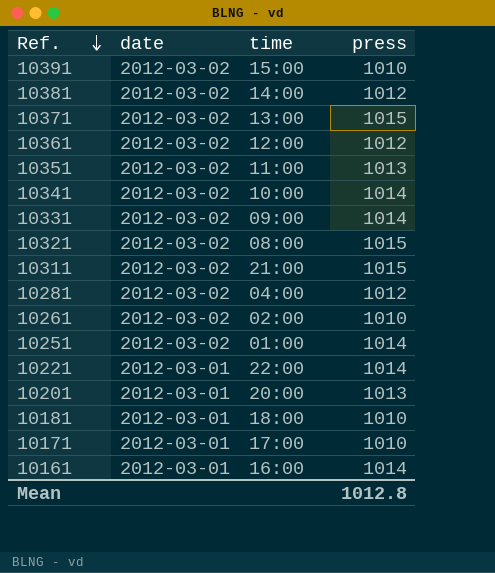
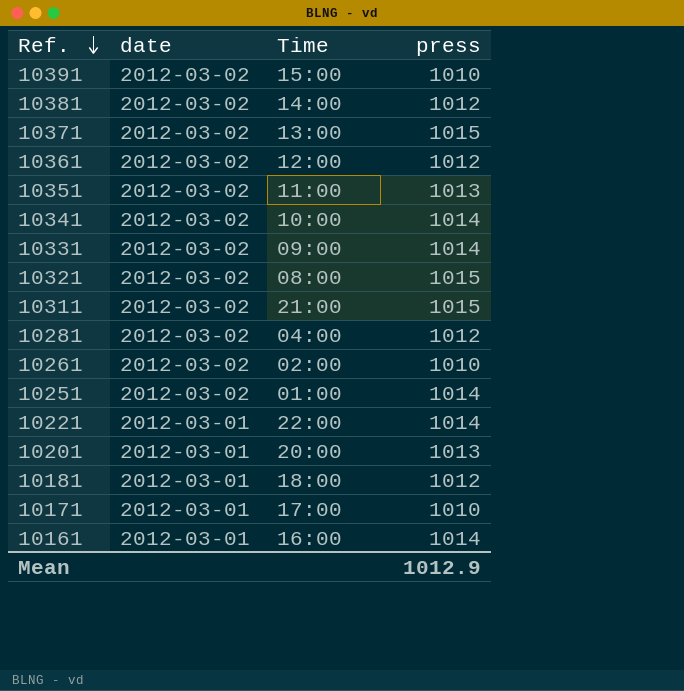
column name: time -> Time
10181 | press: 1010 -> 1012
Mean | press: 1012.8 -> 1012.9

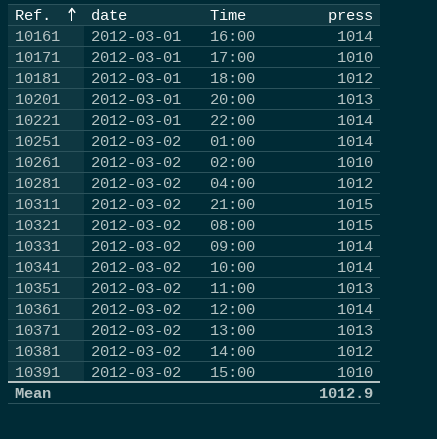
row order: Ref. descending -> Ref. ascending
10361 | press: 1012 -> 1014
10371 | press: 1015 -> 1013

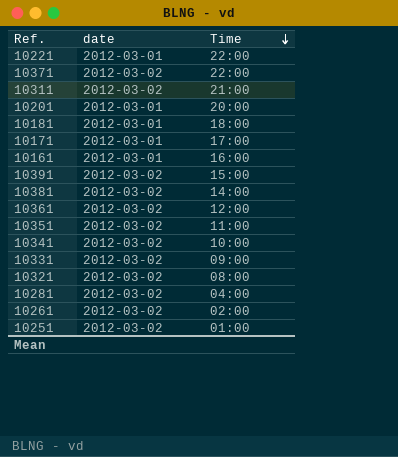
row order: Ref. ascending -> Time descending
column press | position: 4 -> none
10371 | Time: 13:00 -> 22:00

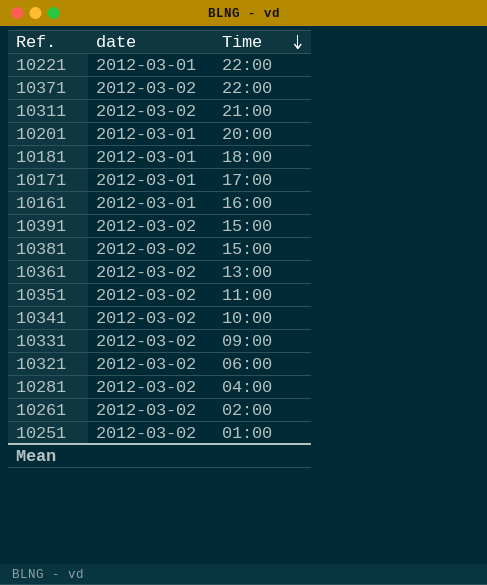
10381 | Time: 14:00 -> 15:00
10361 | Time: 12:00 -> 13:00
10321 | Time: 08:00 -> 06:00

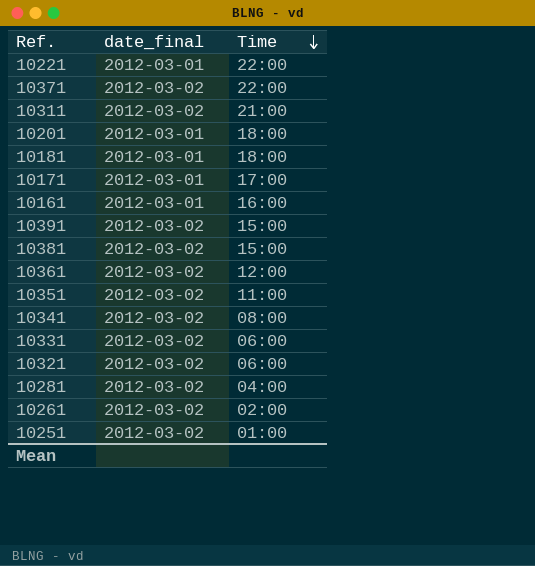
column name: date -> date_final
10201 | Time: 20:00 -> 18:00
10361 | Time: 13:00 -> 12:00
10341 | Time: 10:00 -> 08:00
10331 | Time: 09:00 -> 06:00

